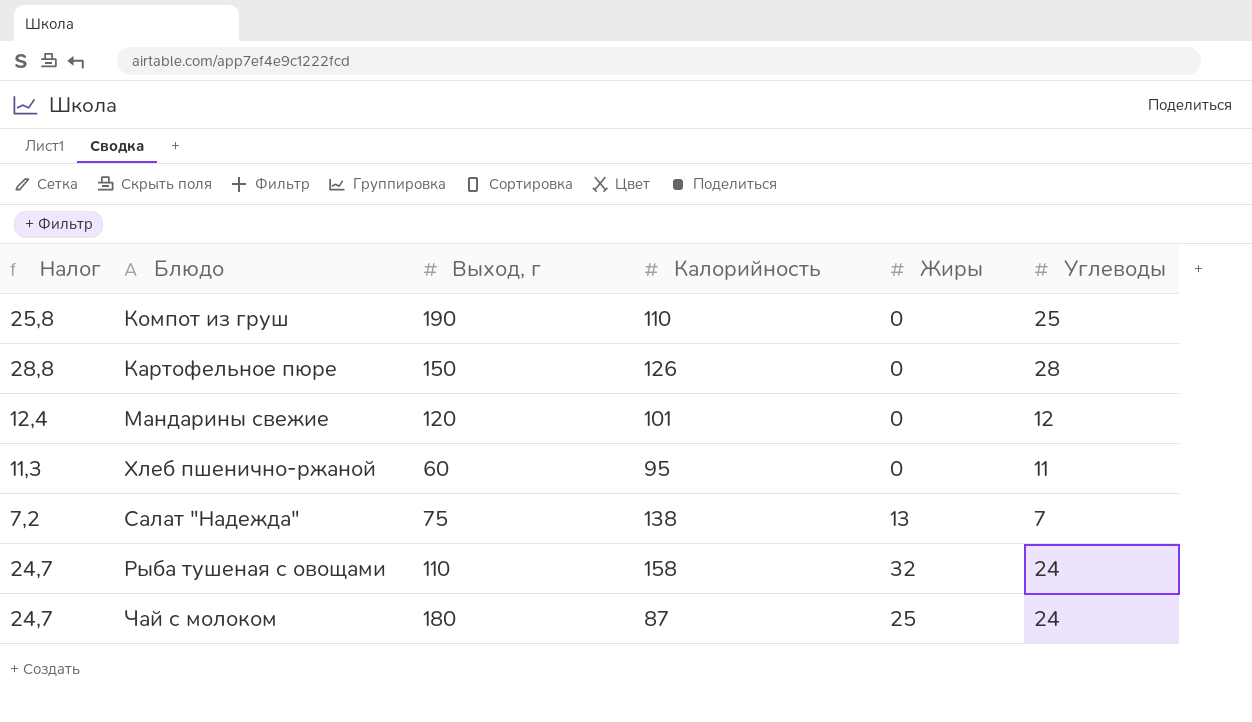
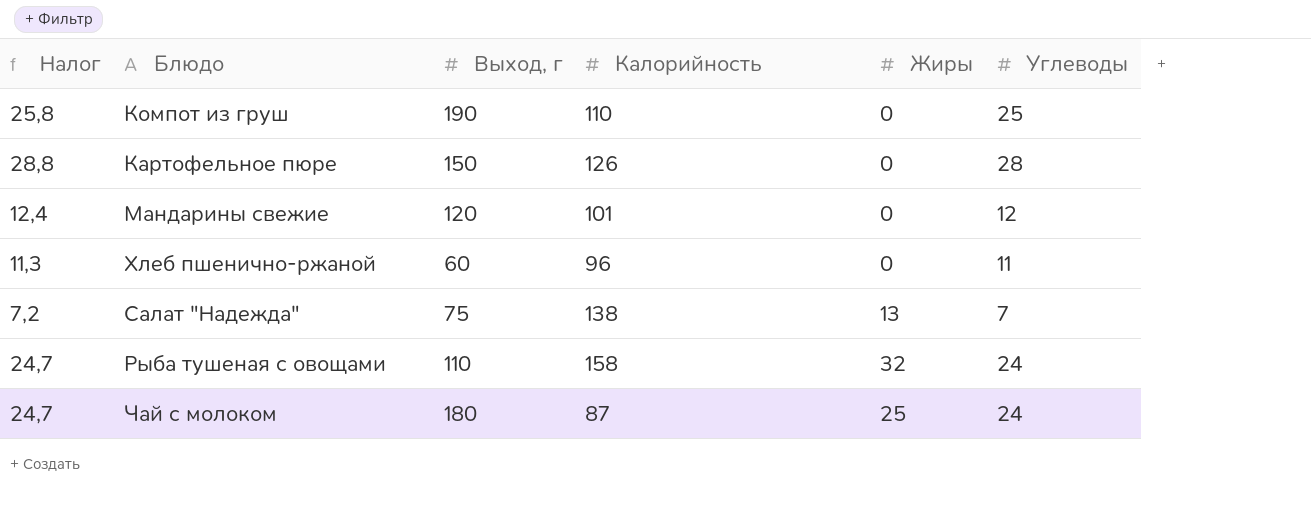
Хлеб пшенично-ржаной | Калорийность: 95 -> 96

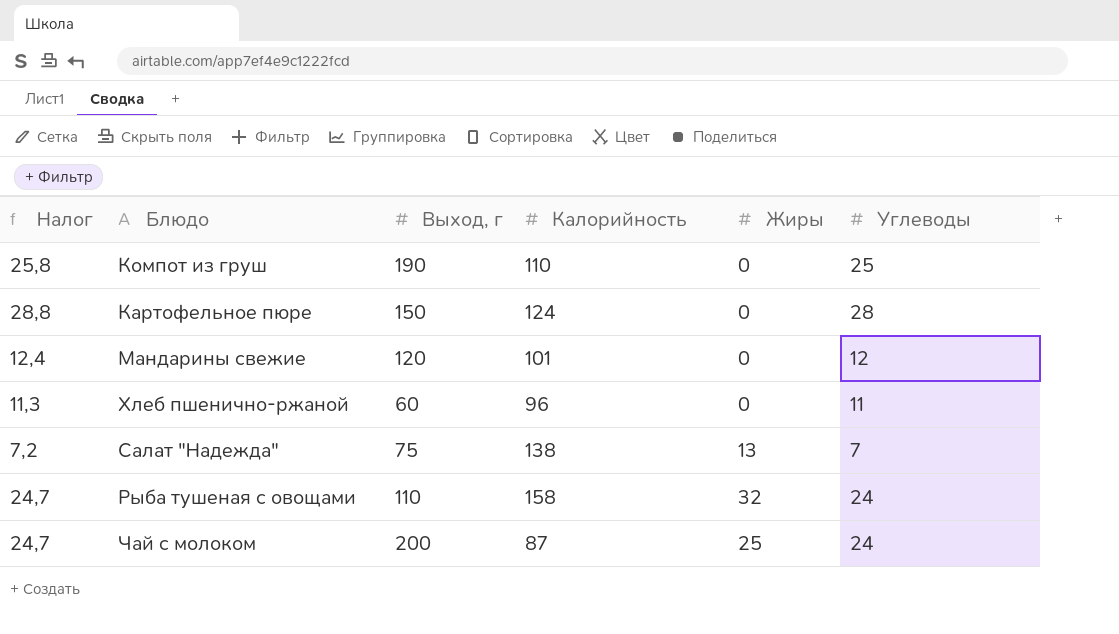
Картофельное пюре | Калорийность: 126 -> 124
Чай с молоком | Выход, г: 180 -> 200

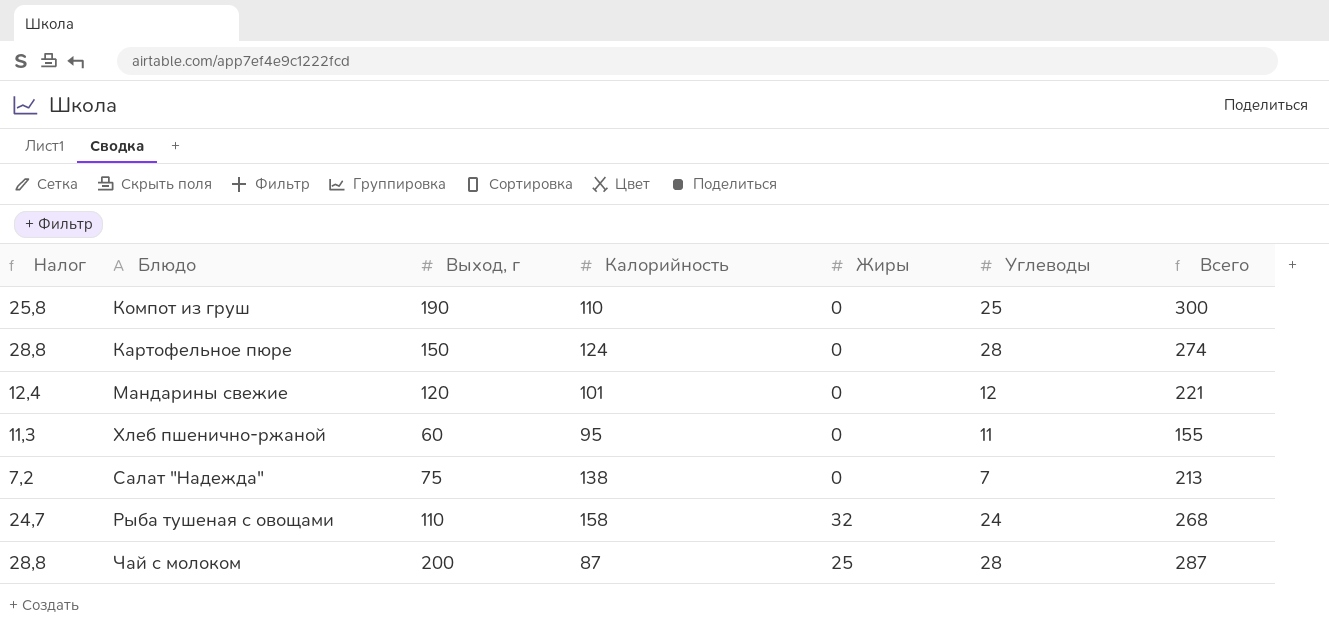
column Всего | formula: none -> [Выход, г] + [Калорийность]
Хлеб пшенично-ржаной | Калорийность: 96 -> 95
Салат "Надежда" | Жиры: 13 -> 0
Чай с молоком | Налог: 24,7 -> 28,8
Чай с молоком | Углеводы: 24 -> 28

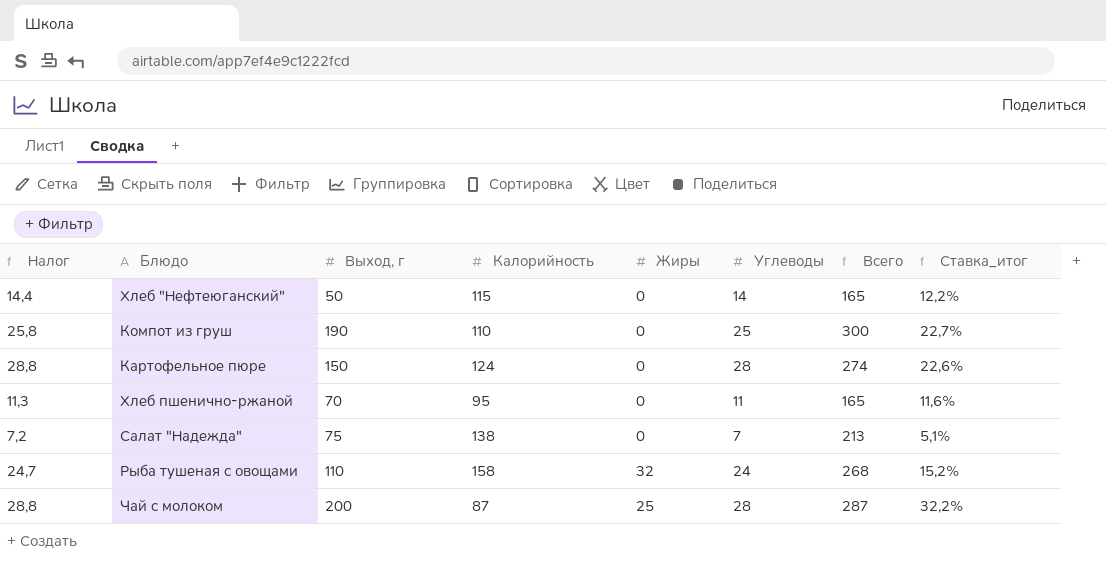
column Ставка_итог | formula: none -> [Углеводы] / [Калорийность]
row Мандарины свежие: 12,4 | 120 | 101 | 0 | 12 | 221 -> none
row Хлеб "Нефтеюганский": none -> 14,4 | 50 | 115 | 0 | 14 | 165 | 12,2%
Хлеб пшенично-ржаной | Выход, г: 60 -> 70
Хлеб пшенично-ржаной | Всего: 155 -> 165

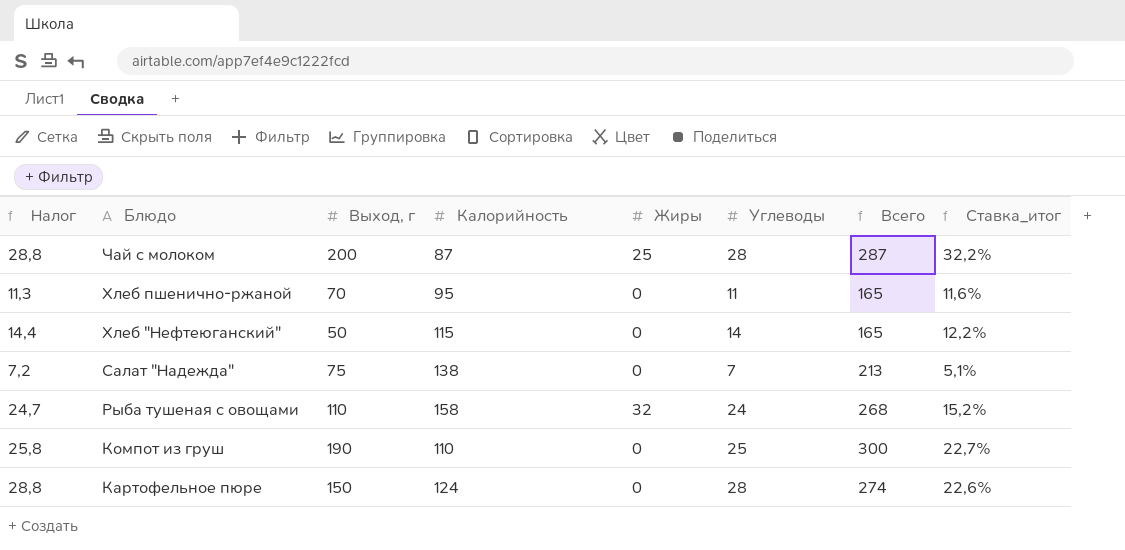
row order: none -> Блюдо descending

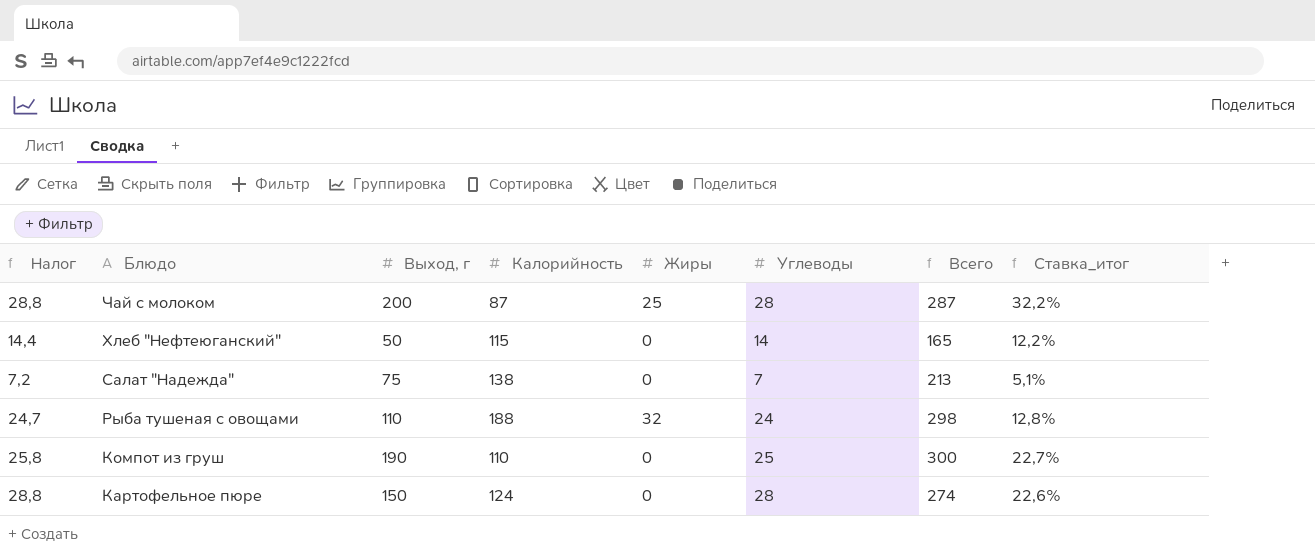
row Хлеб пшенично-ржаной: 11,3 | 70 | 95 | 0 | 11 | 165 | 11,6% -> none
Рыба тушеная с овощами | Калорийность: 158 -> 188
Рыба тушеная с овощами | Всего: 268 -> 298
Рыба тушеная с овощами | Ставка_итог: 15,2% -> 12,8%

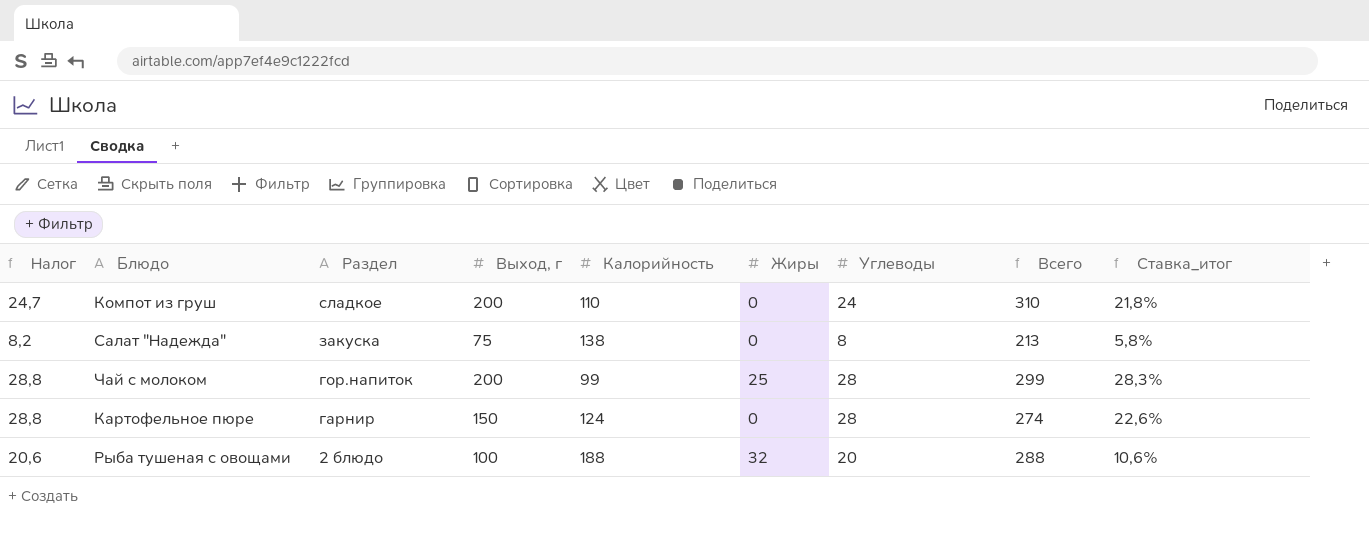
row order: Блюдо descending -> Раздел descending
column Раздел | position: none -> 3
row Хлеб "Нефтеюганский": 14,4 | 50 | 115 | 0 | 14 | 165 | 12,2% -> none
Компот из груш | Налог: 25,8 -> 24,7
Компот из груш | Выход, г: 190 -> 200
Компот из груш | Углеводы: 25 -> 24
Компот из груш | Всего: 300 -> 310
Компот из груш | Ставка_итог: 22,7% -> 21,8%
Салат "Надежда" | Налог: 7,2 -> 8,2
Салат "Надежда" | Углеводы: 7 -> 8
Салат "Надежда" | Ставка_итог: 5,1% -> 5,8%
Чай с молоком | Калорийность: 87 -> 99
Чай с молоком | Всего: 287 -> 299
Чай с молоком | Ставка_итог: 32,2% -> 28,3%
Рыба тушеная с овощами | Налог: 24,7 -> 20,6
Рыба тушеная с овощами | Выход, г: 110 -> 100
Рыба тушеная с овощами | Углеводы: 24 -> 20
Рыба тушеная с овощами | Всего: 298 -> 288
Рыба тушеная с овощами | Ставка_итог: 12,8% -> 10,6%

